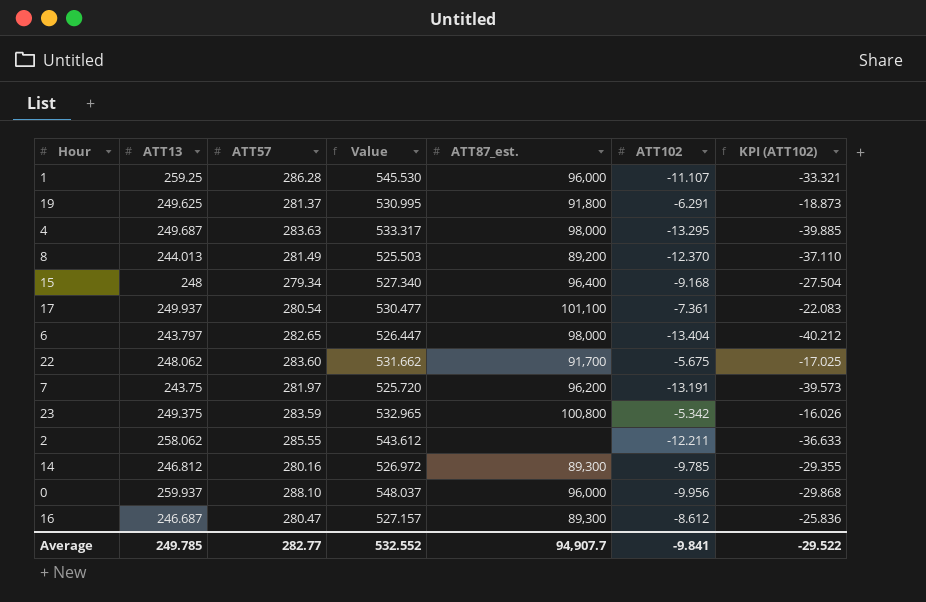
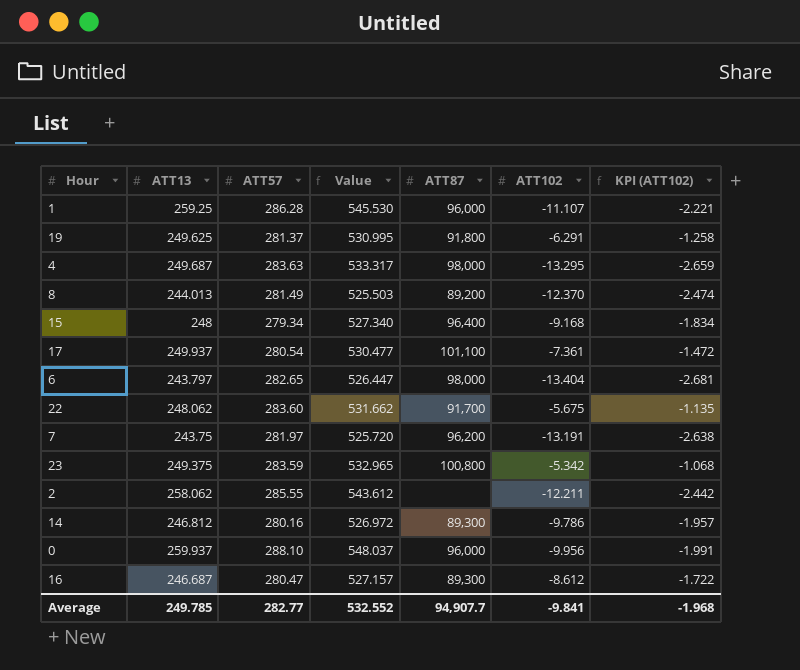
column name: ATT87_est. -> ATT87
column KPI (ATT102) | formula: [ATT102] * 3 -> [ATT102] * 0.2
14 | ATT102: -9.785 -> -9.786
Average | KPI (ATT102): -29.522 -> -1.968

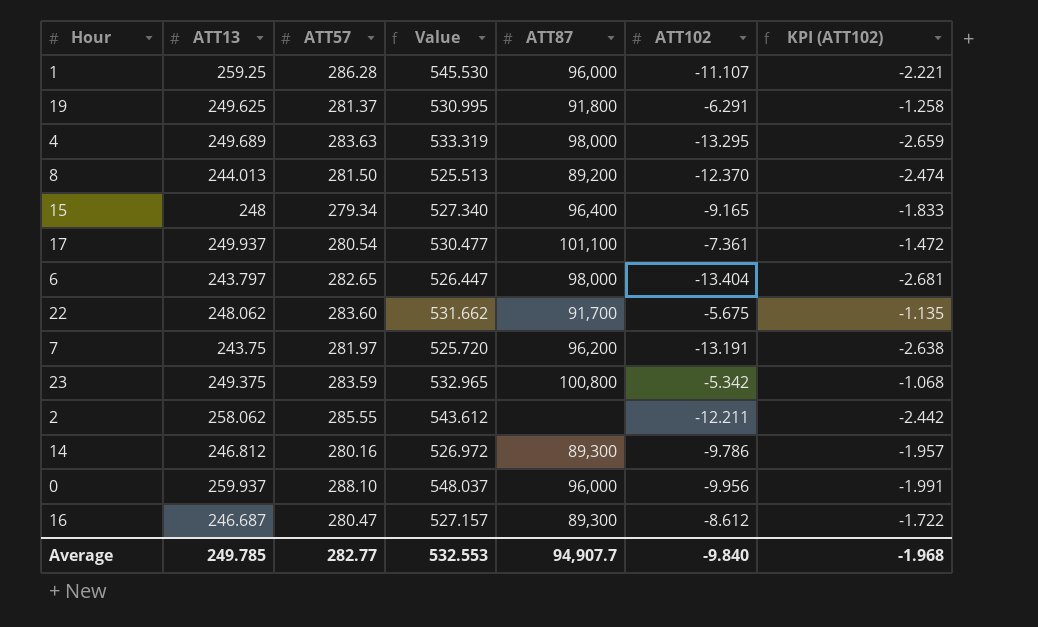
4 | ATT13: 249.687 -> 249.689
4 | Value: 533.317 -> 533.319
8 | ATT57: 281.49 -> 281.50
8 | Value: 525.503 -> 525.513
15 | ATT102: -9.168 -> -9.165
15 | KPI (ATT102): -1.834 -> -1.833
Average | Value: 532.552 -> 532.553
Average | ATT102: -9.841 -> -9.840

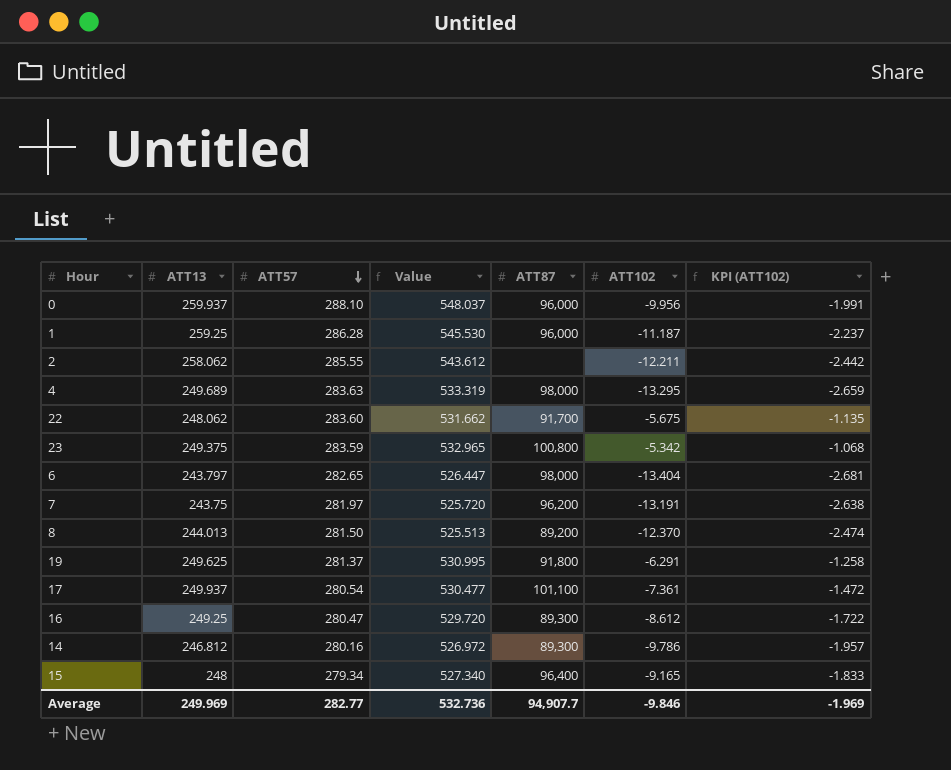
row order: none -> ATT57 descending
1 | ATT102: -11.107 -> -11.187
1 | KPI (ATT102): -2.221 -> -2.237
16 | ATT13: 246.687 -> 249.25
16 | Value: 527.157 -> 529.720
Average | ATT13: 249.785 -> 249.969
Average | Value: 532.553 -> 532.736
Average | ATT102: -9.840 -> -9.846
Average | KPI (ATT102): -1.968 -> -1.969

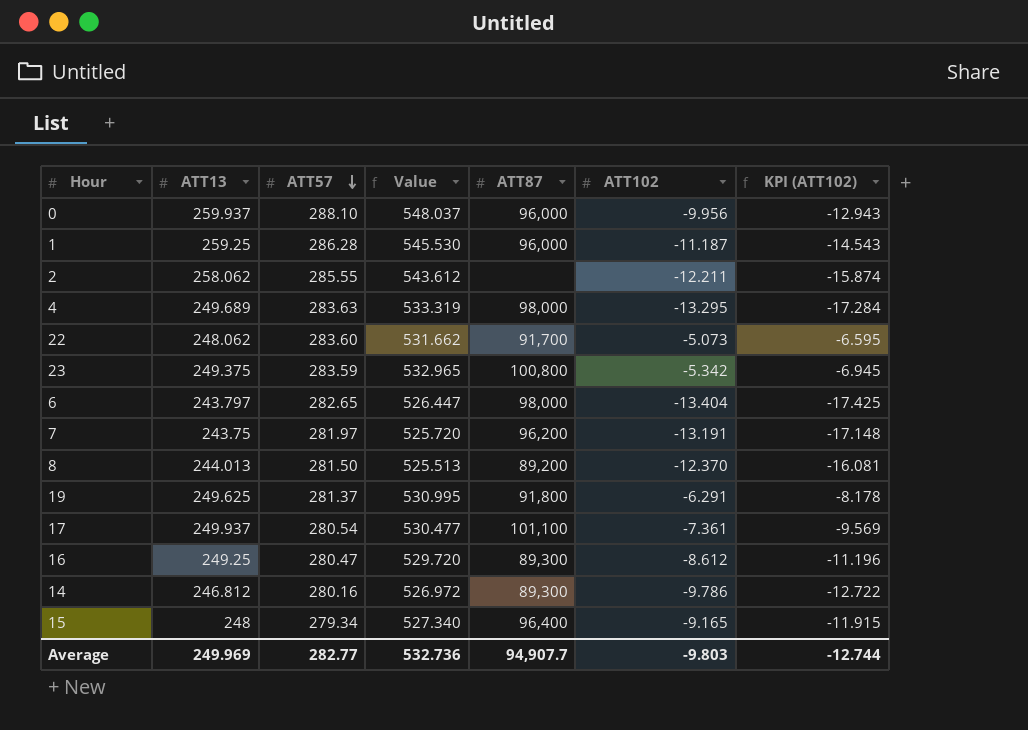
column KPI (ATT102) | formula: [ATT102] * 0.2 -> [ATT102] * 1.3
22 | ATT102: -5.675 -> -5.073
Average | ATT102: -9.846 -> -9.803
Average | KPI (ATT102): -1.969 -> -12.744

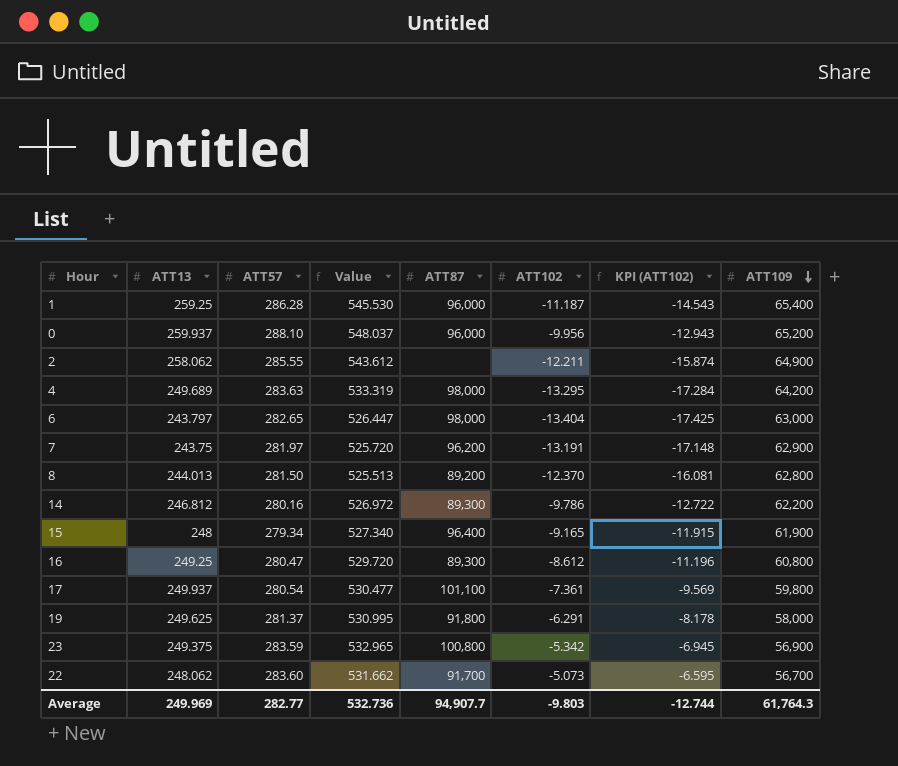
row order: ATT57 descending -> ATT109 descending
column ATT109 | position: none -> 8

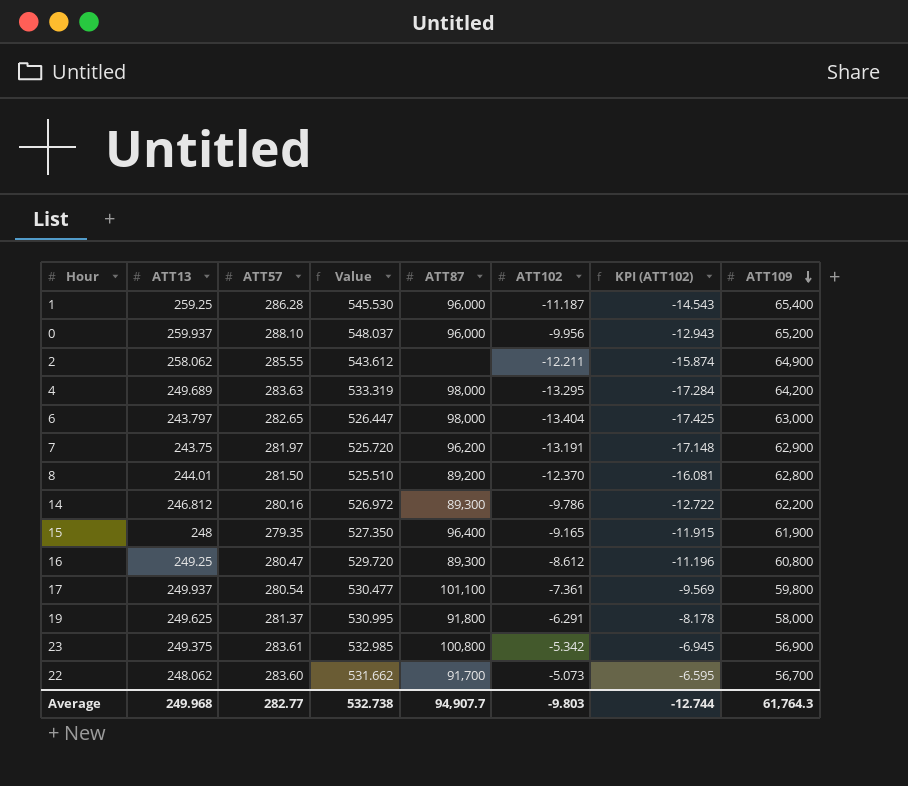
8 | ATT13: 244.013 -> 244.01
8 | Value: 525.513 -> 525.510
15 | ATT57: 279.34 -> 279.35
15 | Value: 527.340 -> 527.350
23 | ATT57: 283.59 -> 283.61
23 | Value: 532.965 -> 532.985
Average | ATT13: 249.969 -> 249.968
Average | Value: 532.736 -> 532.738

